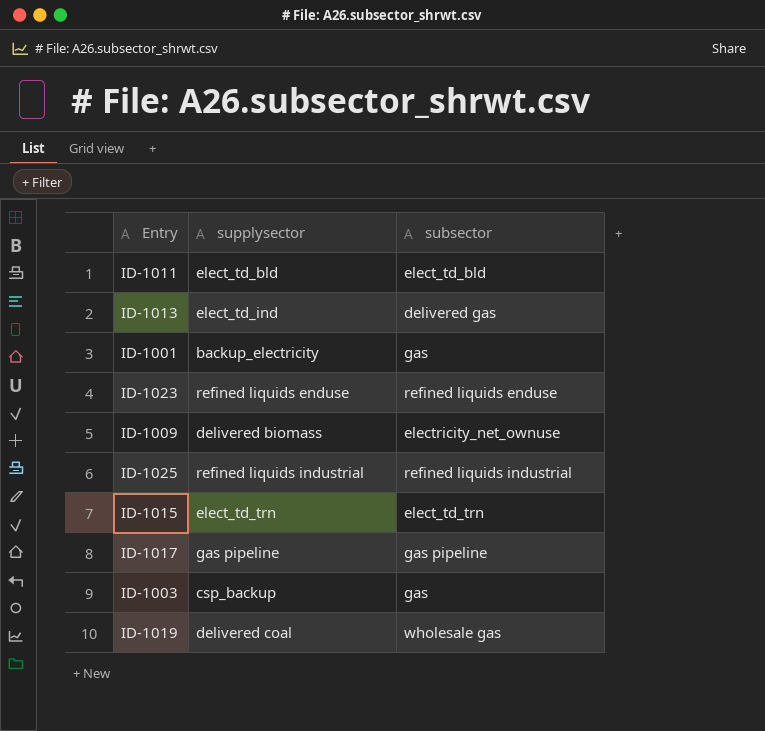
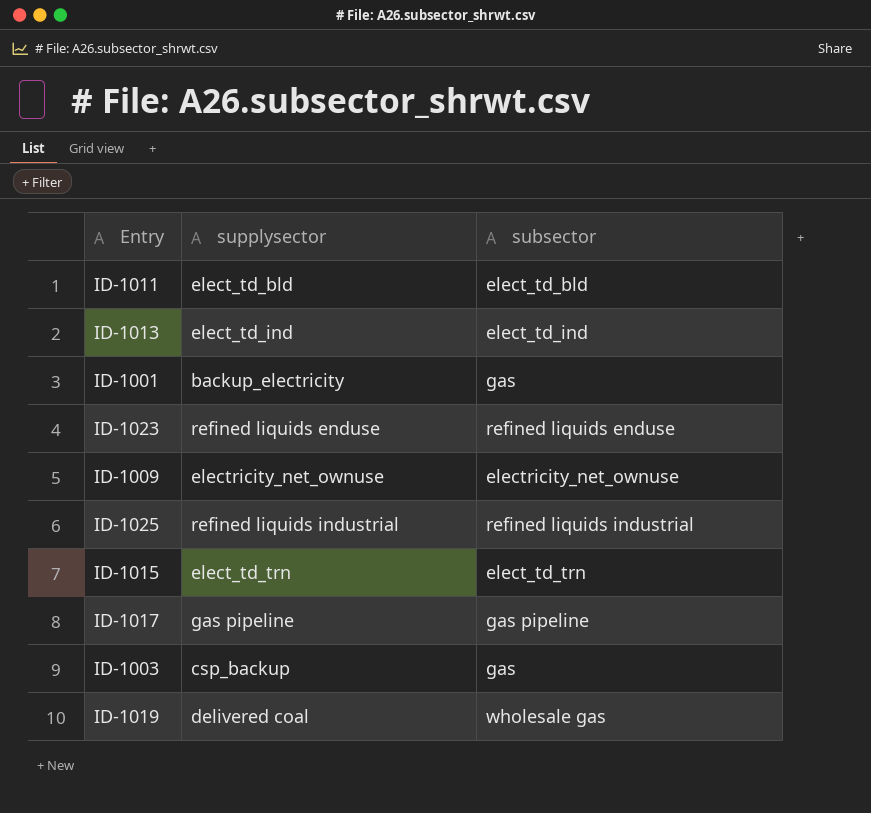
ID-1013 | subsector: delivered gas -> elect_td_ind
ID-1009 | supplysector: delivered biomass -> electricity_net_ownuse

